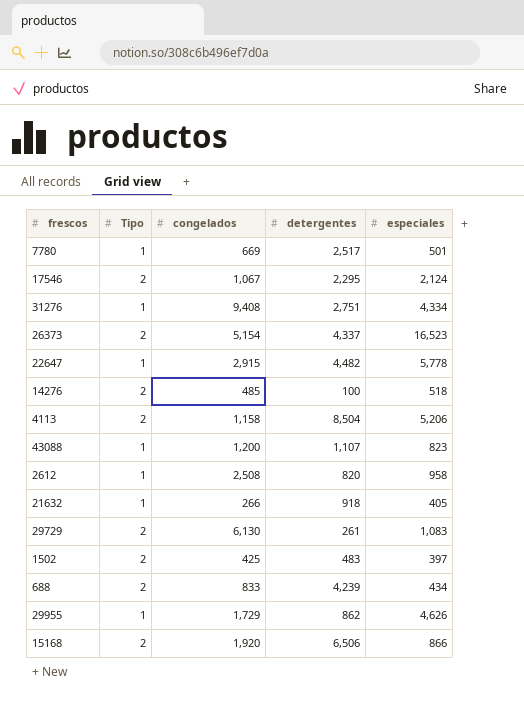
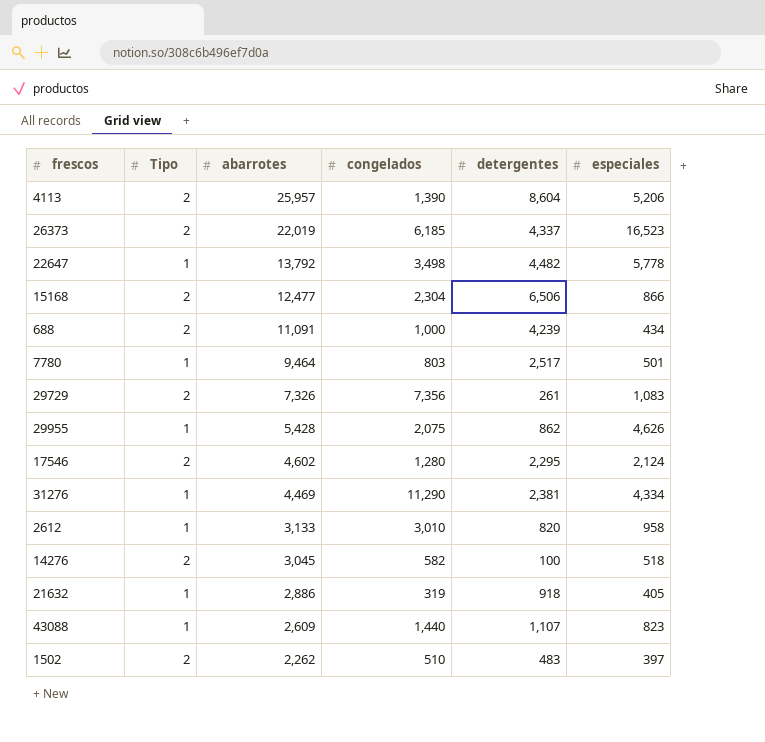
row order: none -> abarrotes descending
column abarrotes | position: none -> 3
4113 | congelados: 1,158 -> 1,390
4113 | detergentes: 8,504 -> 8,604
26373 | congelados: 5,154 -> 6,185
22647 | congelados: 2,915 -> 3,498
15168 | congelados: 1,920 -> 2,304
688 | congelados: 833 -> 1,000
7780 | congelados: 669 -> 803
29729 | congelados: 6,130 -> 7,356
29955 | congelados: 1,729 -> 2,075
17546 | congelados: 1,067 -> 1,280
31276 | congelados: 9,408 -> 11,290
31276 | detergentes: 2,751 -> 2,381
2612 | congelados: 2,508 -> 3,010
14276 | congelados: 485 -> 582
21632 | congelados: 266 -> 319
43088 | congelados: 1,200 -> 1,440
1502 | congelados: 425 -> 510

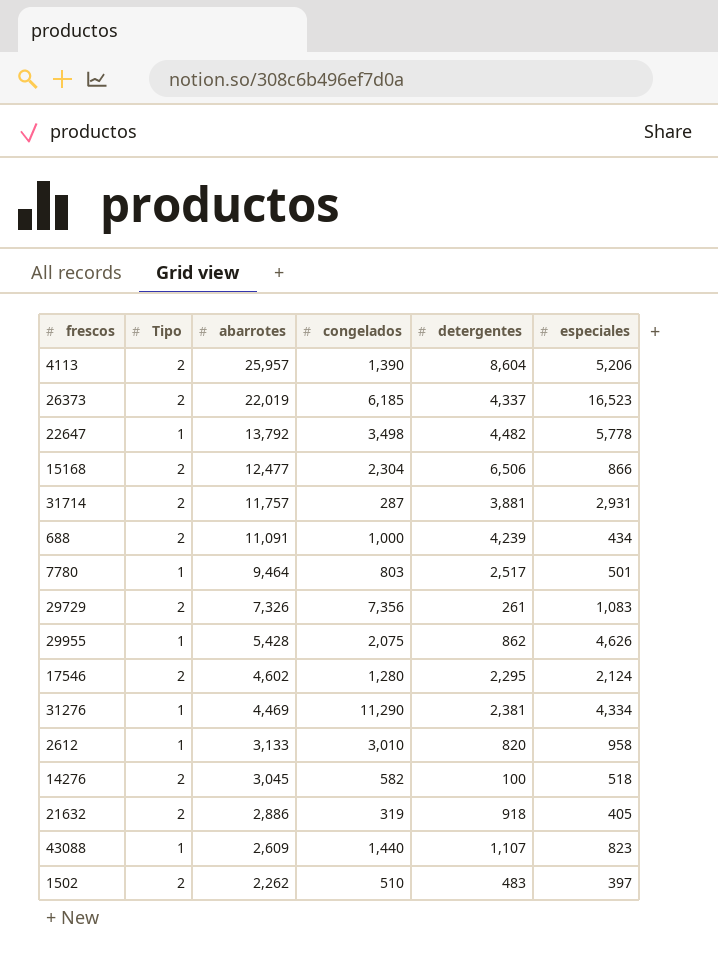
row 31714: none -> 2 | 11,757 | 287 | 3,881 | 2,931
21632 | Tipo: 1 -> 2

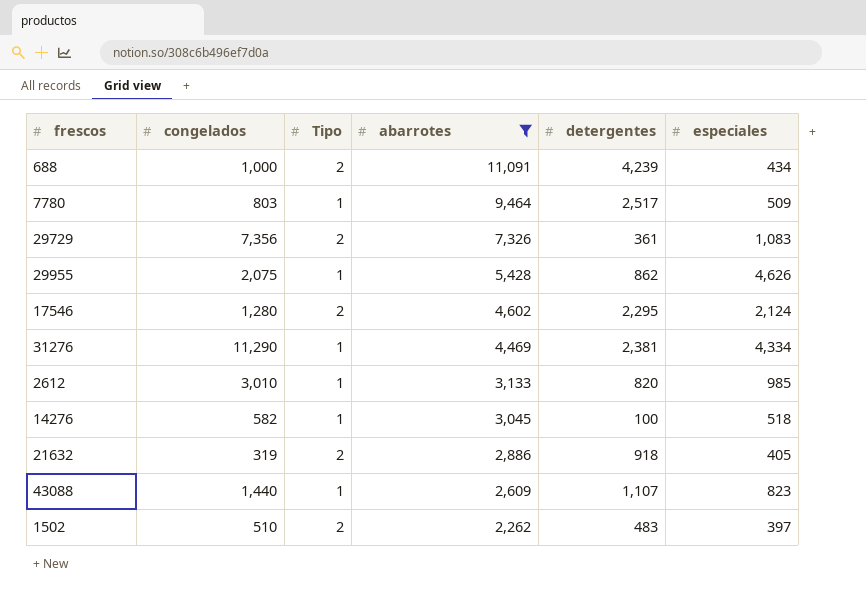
filter: none -> abarrotes <= 11,091
column congelados | position: 4 -> 2
7780 | especiales: 501 -> 509
29729 | detergentes: 261 -> 361
2612 | especiales: 958 -> 985
14276 | Tipo: 2 -> 1

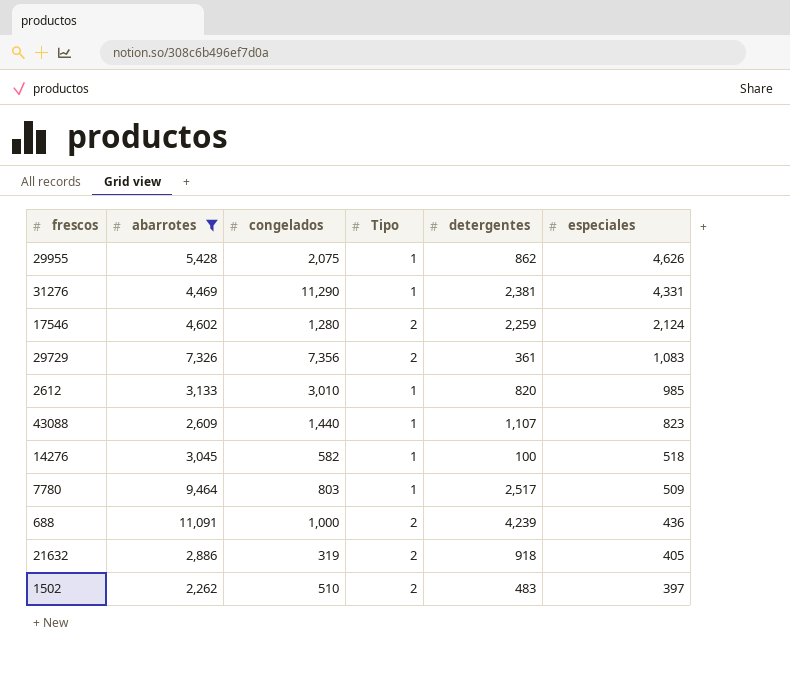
row order: abarrotes descending -> especiales descending
column abarrotes | position: 4 -> 2
31276 | especiales: 4,334 -> 4,331
17546 | detergentes: 2,295 -> 2,259
688 | especiales: 434 -> 436

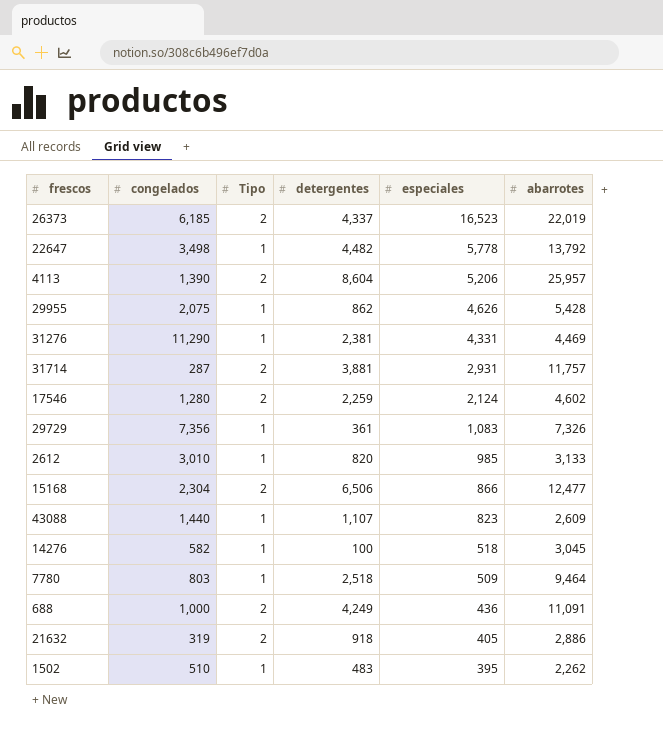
filter: abarrotes <= 11,091 -> none
column abarrotes | position: 2 -> 6
29729 | Tipo: 2 -> 1
7780 | detergentes: 2,517 -> 2,518
688 | detergentes: 4,239 -> 4,249
1502 | Tipo: 2 -> 1
1502 | especiales: 397 -> 395

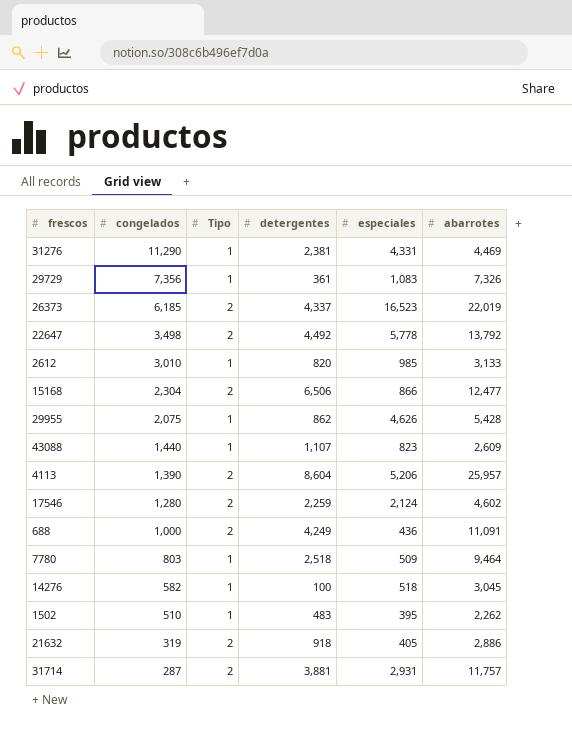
row order: especiales descending -> congelados descending
22647 | Tipo: 1 -> 2
22647 | detergentes: 4,482 -> 4,492

